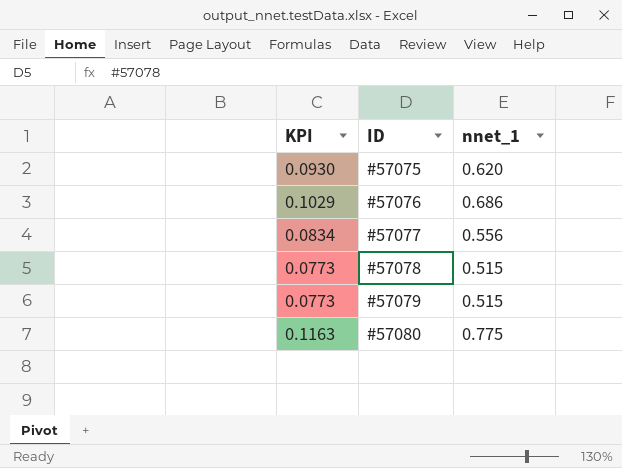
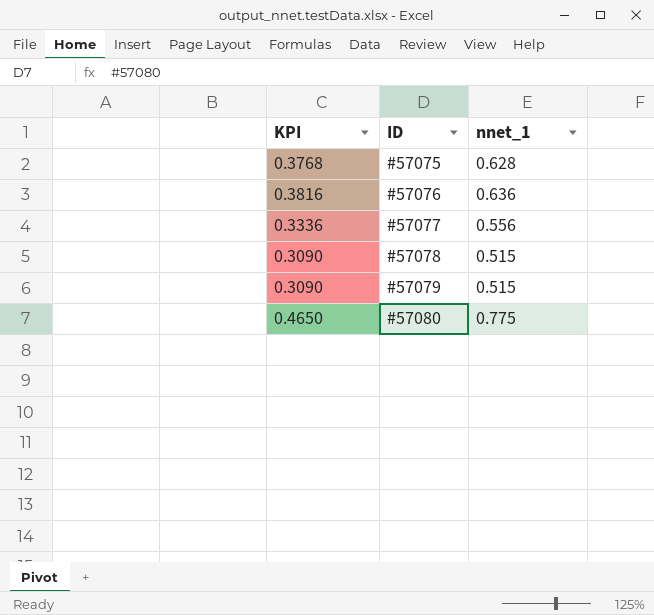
column KPI | formula: [nnet_1] * 0.15 -> [nnet_1] * 0.6
#57075 | nnet_1: 0.620 -> 0.628
#57076 | nnet_1: 0.686 -> 0.636

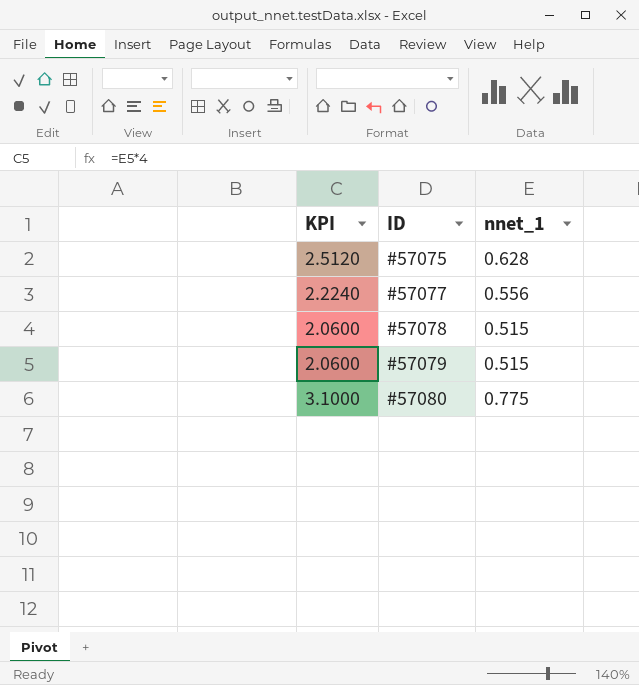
column KPI | formula: [nnet_1] * 0.6 -> [nnet_1] * 4
row #57076: 0.3816 | 0.636 -> none

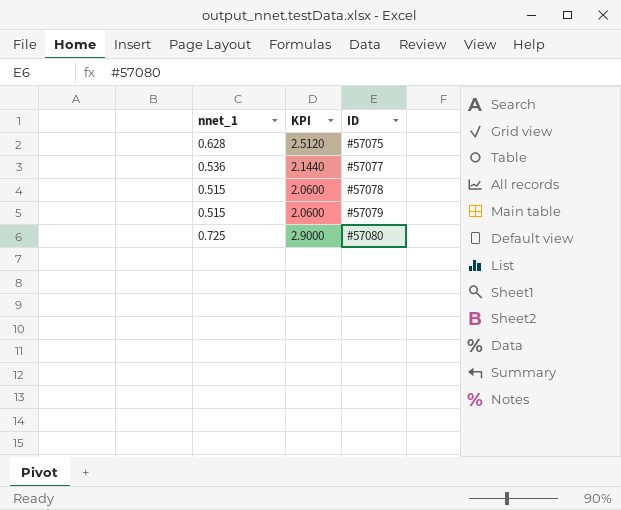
column nnet_1 | position: 3 -> 1
#57077 | nnet_1: 0.556 -> 0.536
#57077 | KPI: 2.2240 -> 2.1440
#57080 | nnet_1: 0.775 -> 0.725
#57080 | KPI: 3.1000 -> 2.9000

